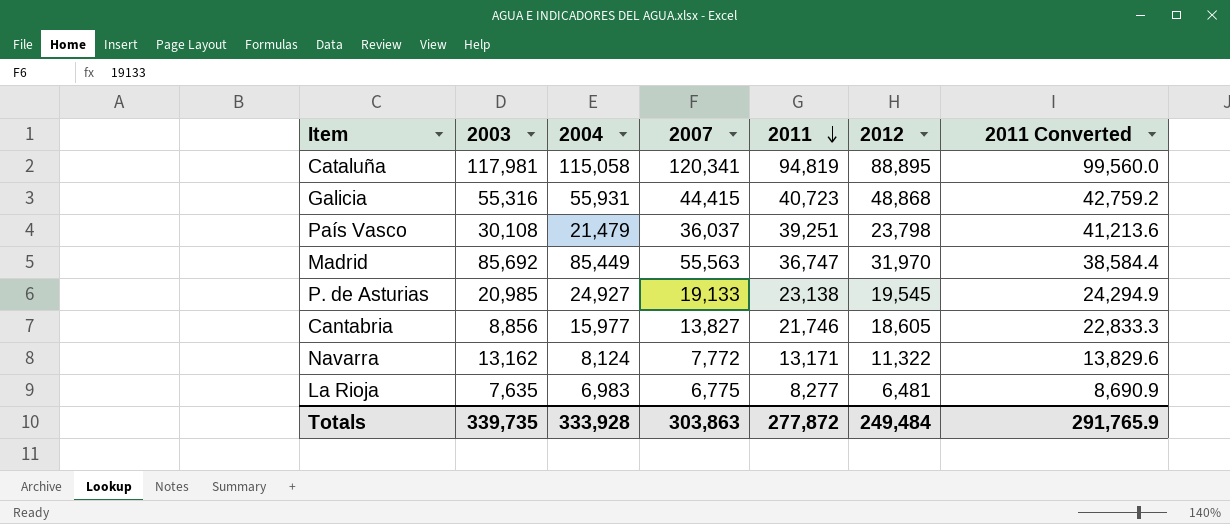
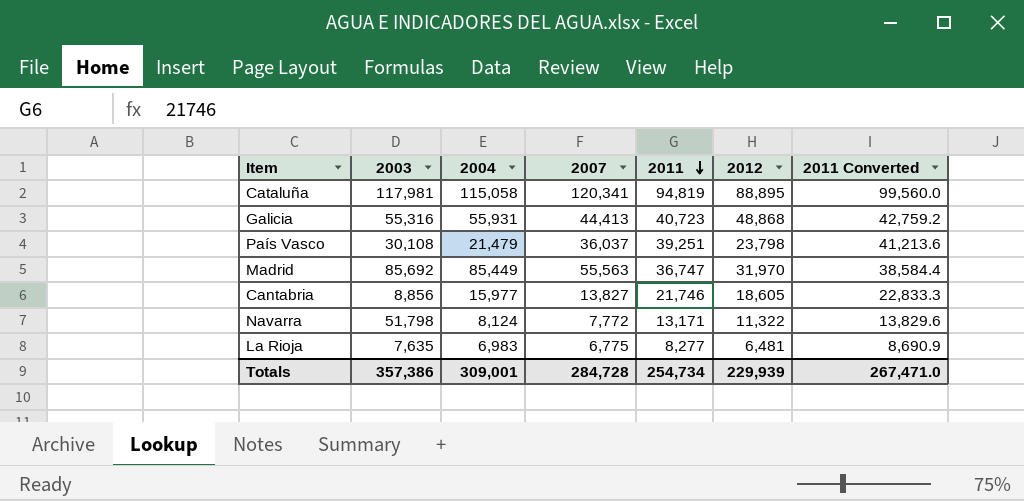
row P. de Asturias: 20,985 | 24,927 | 19,133 | 23,138 | 19,545 | 24,294.9 -> none
Galicia | 2007: 44,415 -> 44,413
Navarra | 2003: 13,162 -> 51,798
Totals | 2003: 339,735 -> 357,386
Totals | 2004: 333,928 -> 309,001
Totals | 2007: 303,863 -> 284,728
Totals | 2011: 277,872 -> 254,734
Totals | 2012: 249,484 -> 229,939
Totals | 2011 Converted: 291,765.9 -> 267,471.0

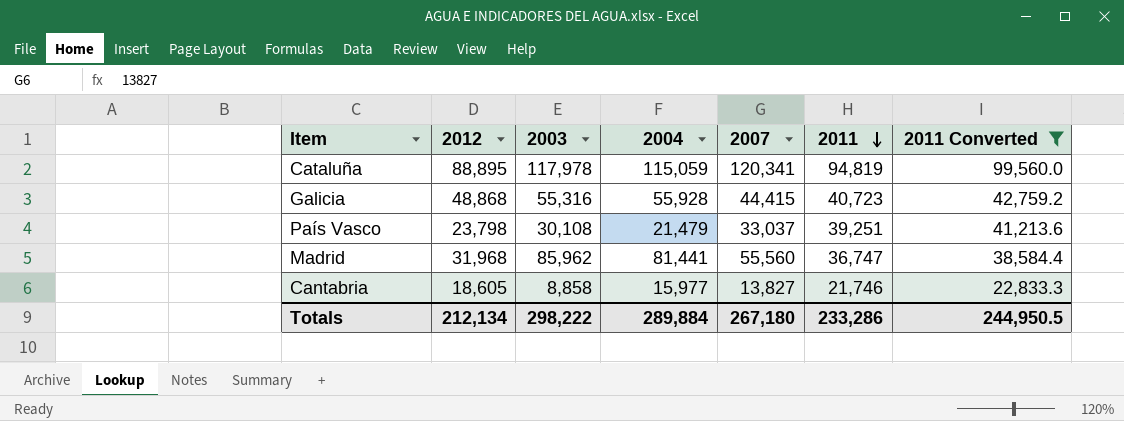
filter: none -> 2011 Converted >= 22,833.3
column 2012 | position: 6 -> 2
Cataluña | 2003: 117,981 -> 117,978
Cataluña | 2004: 115,058 -> 115,059
Galicia | 2004: 55,931 -> 55,928
Galicia | 2007: 44,413 -> 44,415
País Vasco | 2007: 36,037 -> 33,037
Madrid | 2012: 31,970 -> 31,968
Madrid | 2003: 85,692 -> 85,962
Madrid | 2004: 85,449 -> 81,441
Madrid | 2007: 55,563 -> 55,560
Cantabria | 2003: 8,856 -> 8,858
Totals | 2012: 229,939 -> 212,134
Totals | 2003: 357,386 -> 298,222
Totals | 2004: 309,001 -> 289,884
Totals | 2007: 284,728 -> 267,180
Totals | 2011: 254,734 -> 233,286
Totals | 2011 Converted: 267,471.0 -> 244,950.5

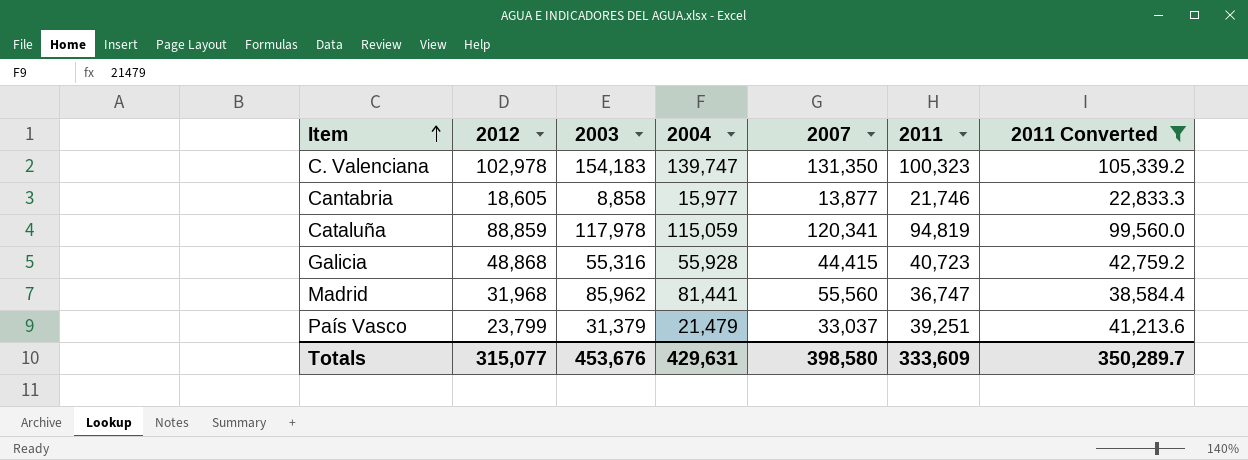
row order: 2011 descending -> Item ascending
row C. Valenciana: none -> 102,978 | 154,183 | 139,747 | 131,350 | 100,323 | 105,339.2
Cantabria | 2007: 13,827 -> 13,877
Cataluña | 2012: 88,895 -> 88,859
País Vasco | 2012: 23,798 -> 23,799
País Vasco | 2003: 30,108 -> 31,379
Totals | 2012: 212,134 -> 315,077
Totals | 2003: 298,222 -> 453,676
Totals | 2004: 289,884 -> 429,631
Totals | 2007: 267,180 -> 398,580
Totals | 2011: 233,286 -> 333,609
Totals | 2011 Converted: 244,950.5 -> 350,289.7

